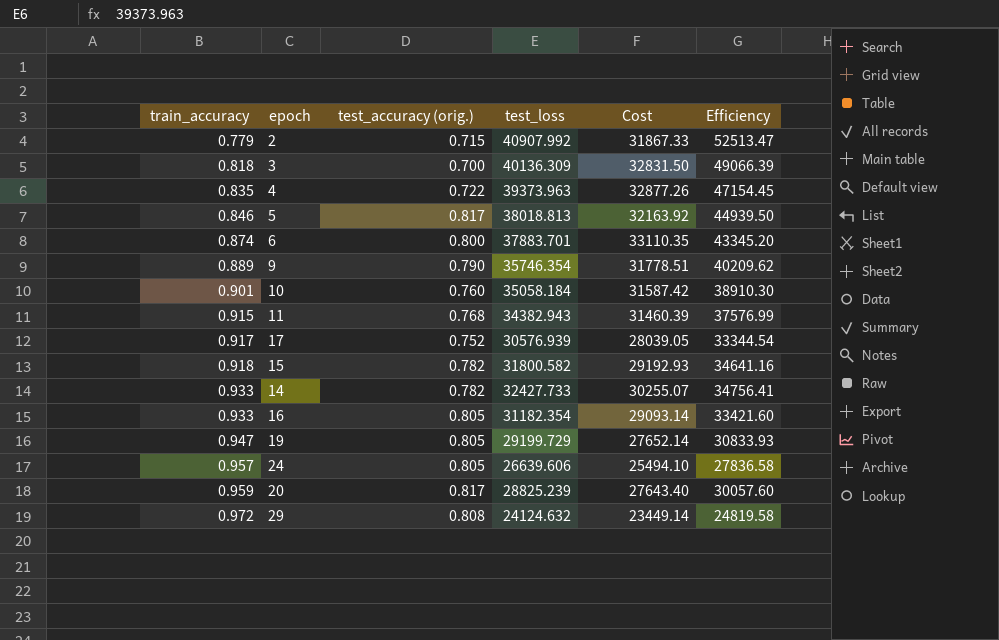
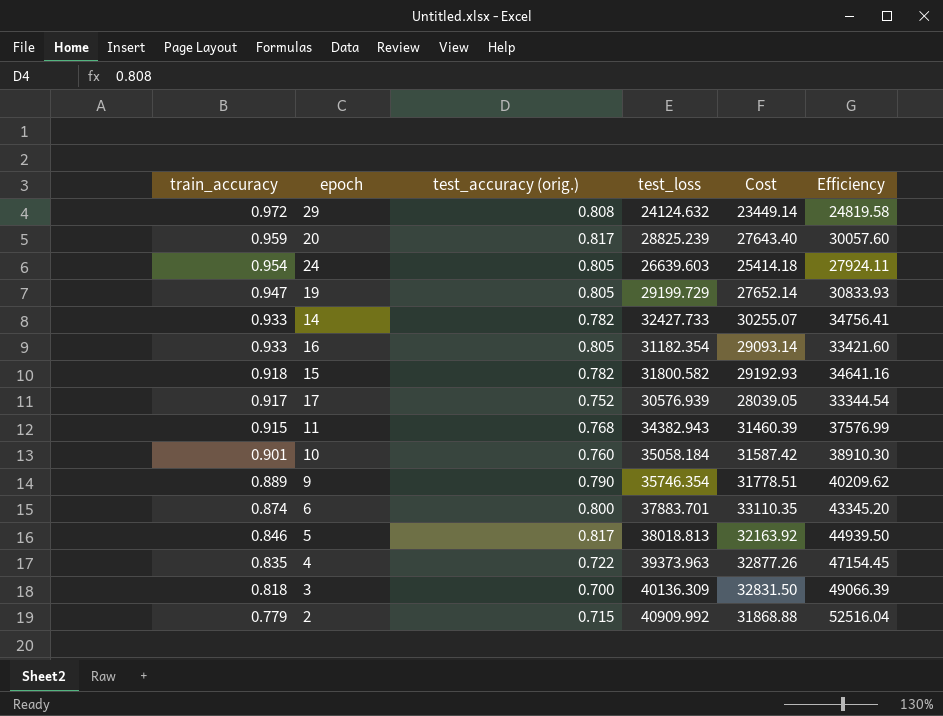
row order: train_accuracy ascending -> train_accuracy descending
24 | train_accuracy: 0.957 -> 0.954
24 | test_loss: 26639.606 -> 26639.603
24 | Cost: 25494.10 -> 25414.18
24 | Efficiency: 27836.58 -> 27924.11
2 | test_loss: 40907.992 -> 40909.992
2 | Cost: 31867.33 -> 31868.88
2 | Efficiency: 52513.47 -> 52516.04

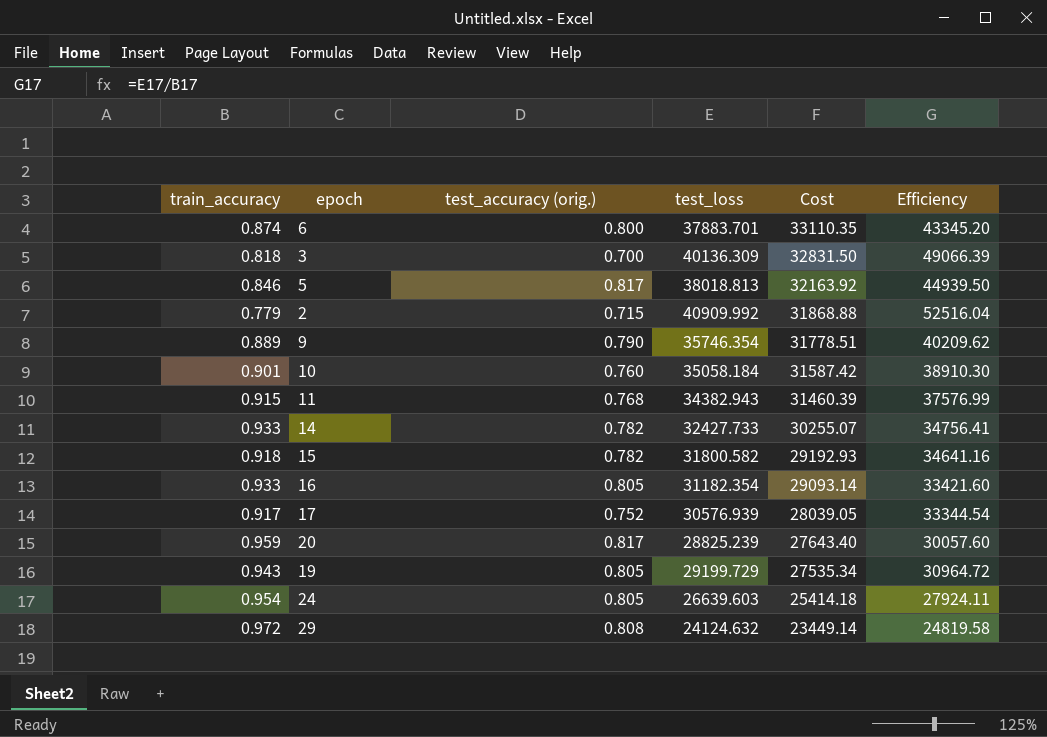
row order: train_accuracy descending -> Cost descending
row 4: 0.835 | 0.722 | 39373.963 | 32877.26 | 47154.45 -> none
19 | train_accuracy: 0.947 -> 0.943
19 | Cost: 27652.14 -> 27535.34
19 | Efficiency: 30833.93 -> 30964.72

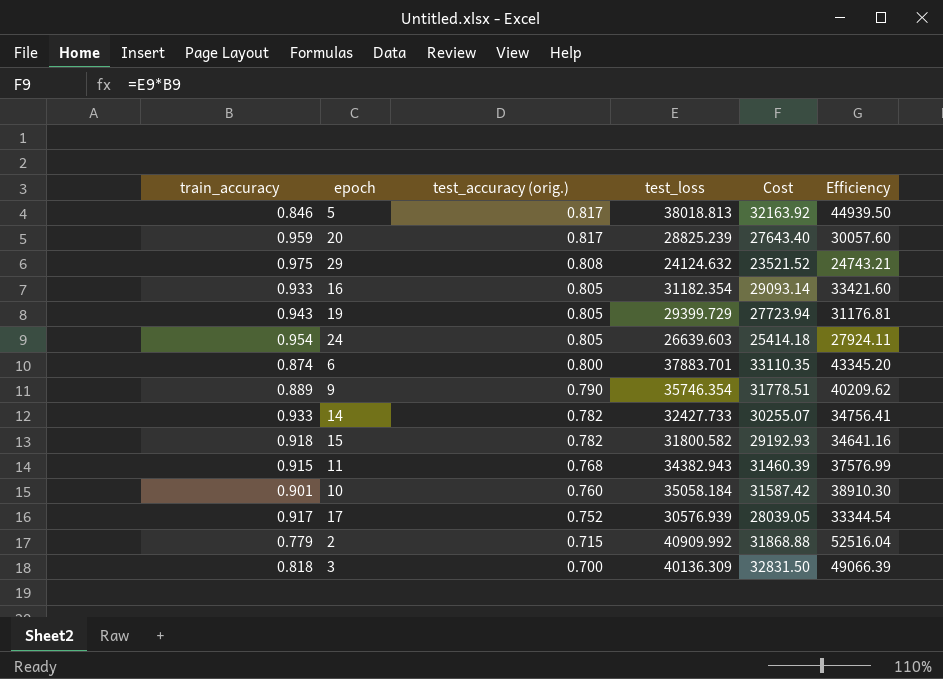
row order: Cost descending -> test_accuracy (orig.) descending
29 | train_accuracy: 0.972 -> 0.975
29 | Cost: 23449.14 -> 23521.52
29 | Efficiency: 24819.58 -> 24743.21
19 | test_loss: 29199.729 -> 29399.729
19 | Cost: 27535.34 -> 27723.94
19 | Efficiency: 30964.72 -> 31176.81

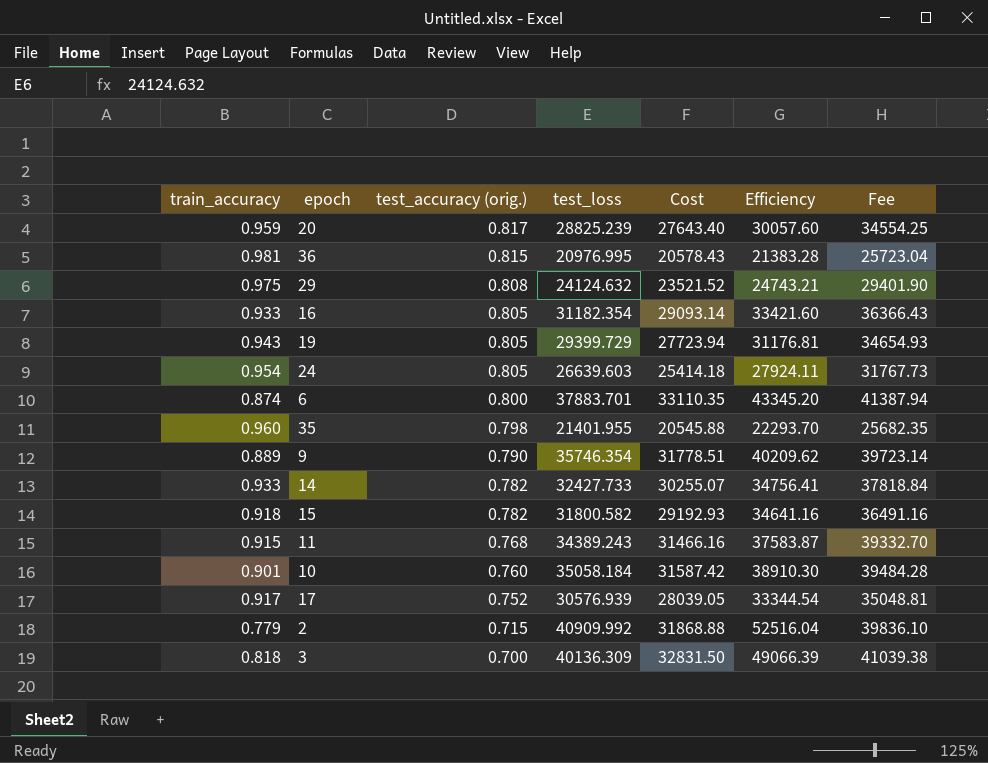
column Fee | formula: none -> [Cost] * 1.25
row 5: 0.846 | 0.817 | 38018.813 | 32163.92 | 44939.50 -> none
row 36: none -> 0.981 | 0.815 | 20976.995 | 20578.43 | 21383.28 | 25723.04
row 35: none -> 0.960 | 0.798 | 21401.955 | 20545.88 | 22293.70 | 25682.35
11 | test_loss: 34382.943 -> 34389.243
11 | Cost: 31460.39 -> 31466.16
11 | Efficiency: 37576.99 -> 37583.87

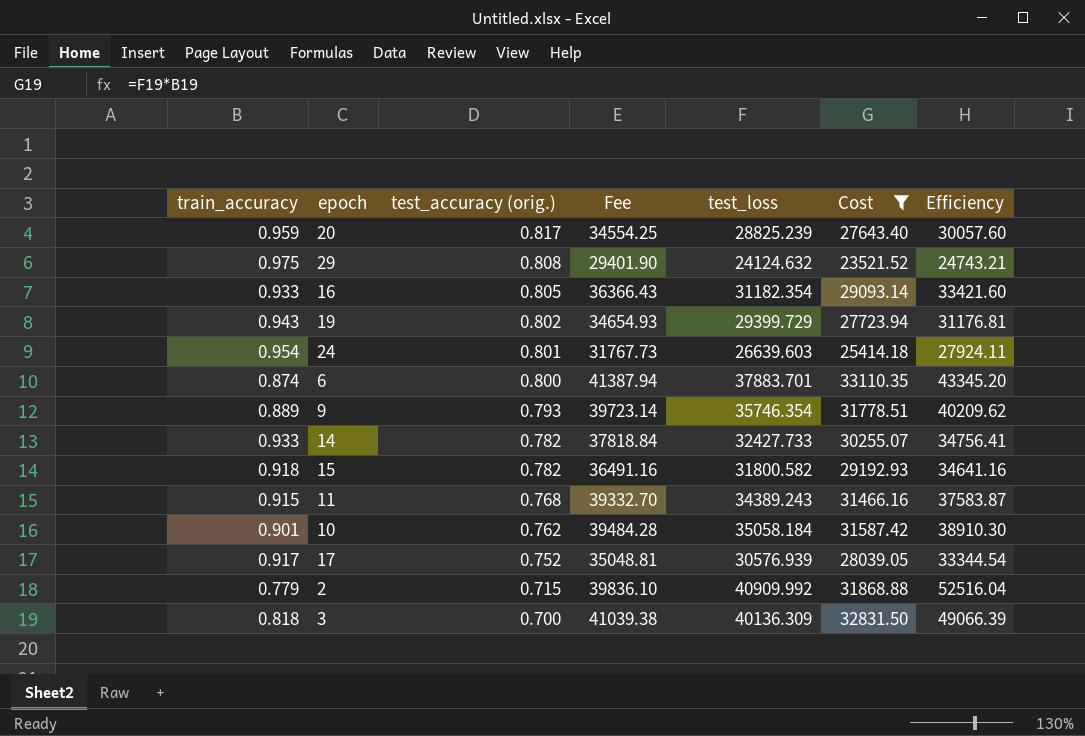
filter: none -> Cost >= 23521.52
column Fee | position: 7 -> 4
19 | test_accuracy (orig.): 0.805 -> 0.802
24 | test_accuracy (orig.): 0.805 -> 0.801
9 | test_accuracy (orig.): 0.790 -> 0.793
10 | test_accuracy (orig.): 0.760 -> 0.762

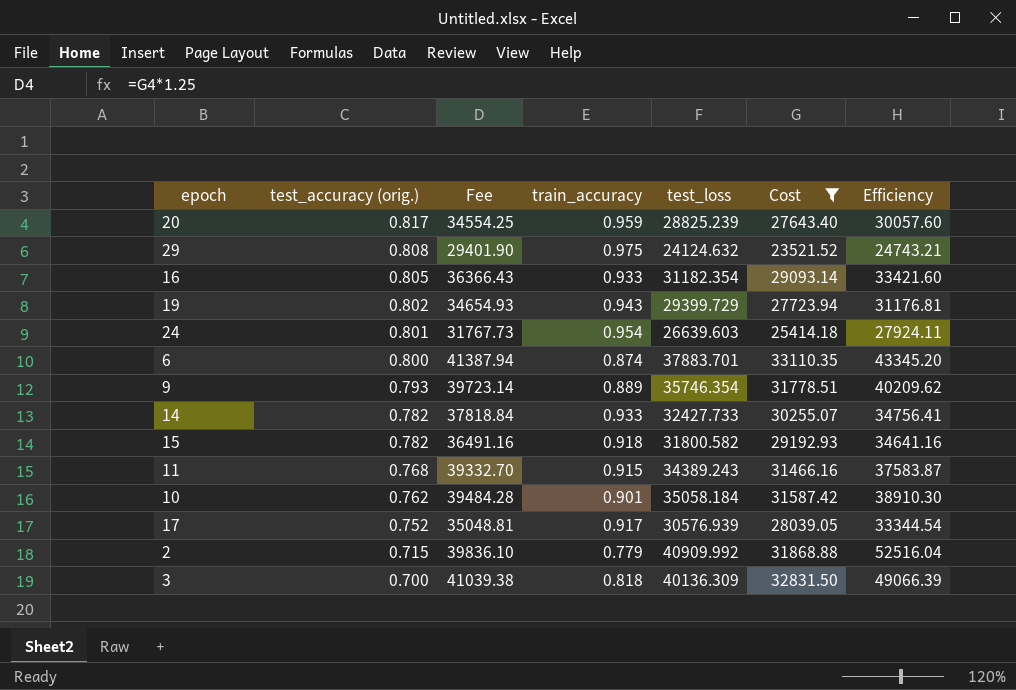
column train_accuracy | position: 1 -> 4

